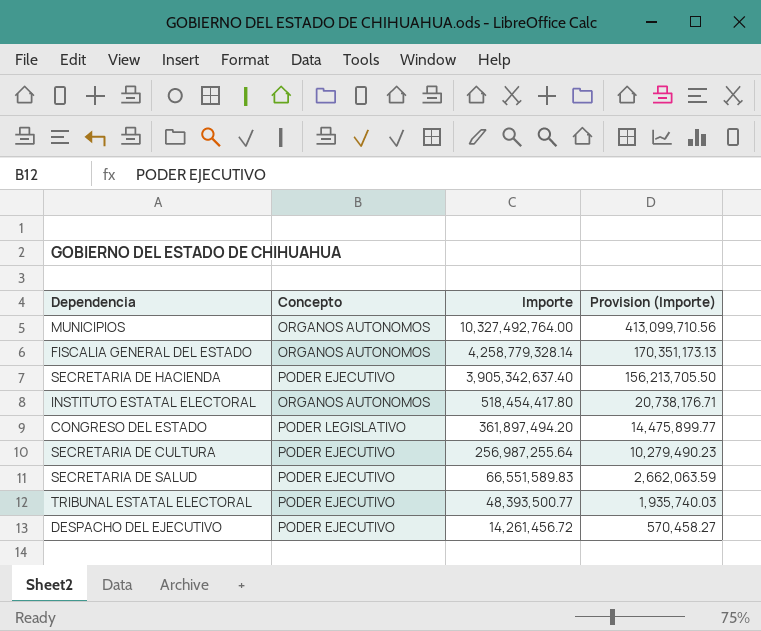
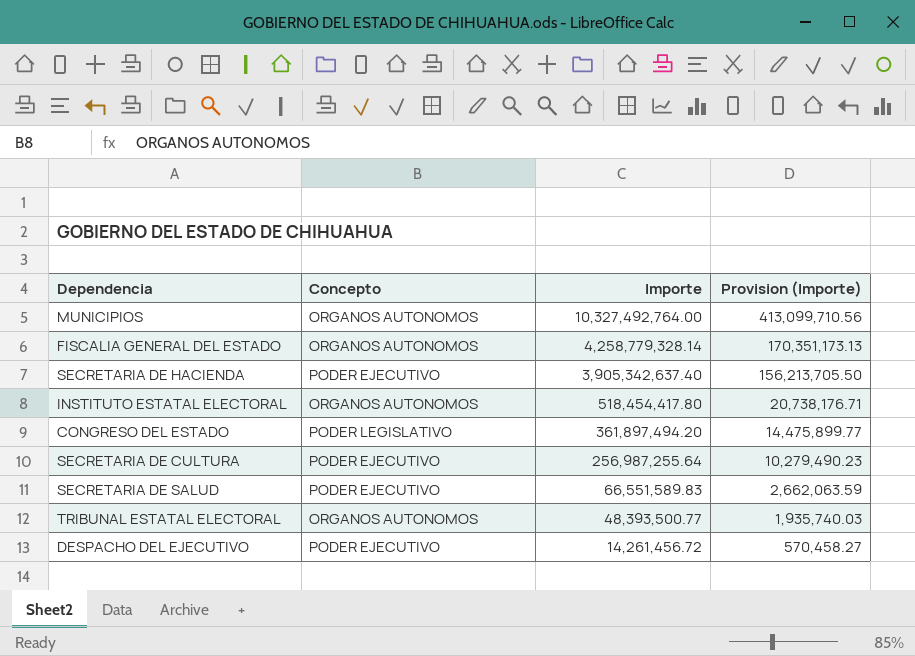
TRIBUNAL ESTATAL ELECTORAL | Concepto: PODER EJECUTIVO -> ORGANOS AUTONOMOS

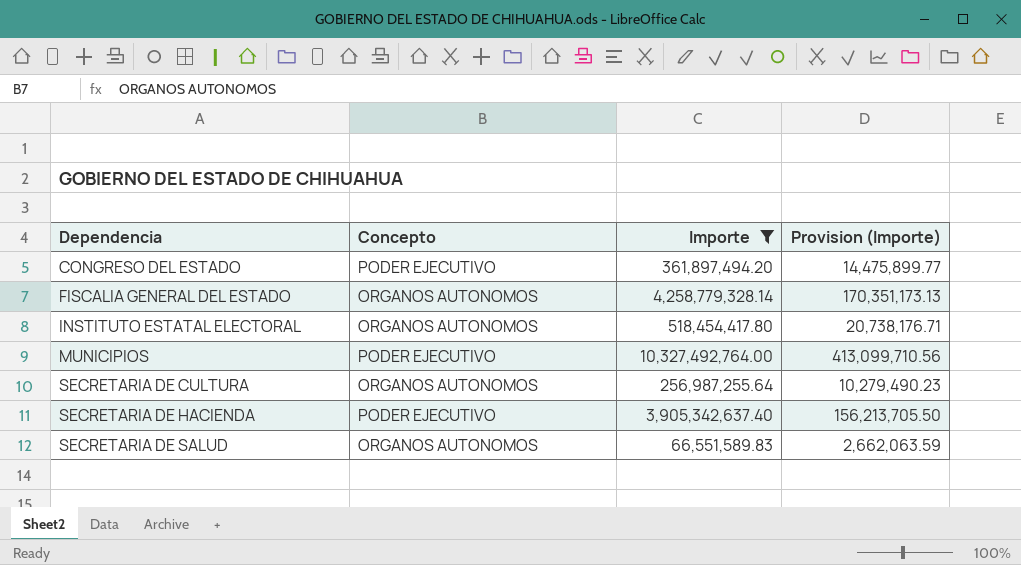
filter: none -> Importe >= 66,551,589.83
row order: Importe descending -> Dependencia ascending
CONGRESO DEL ESTADO | Concepto: PODER LEGISLATIVO -> PODER EJECUTIVO
MUNICIPIOS | Concepto: ORGANOS AUTONOMOS -> PODER EJECUTIVO
SECRETARIA DE CULTURA | Concepto: PODER EJECUTIVO -> ORGANOS AUTONOMOS
SECRETARIA DE SALUD | Concepto: PODER EJECUTIVO -> ORGANOS AUTONOMOS

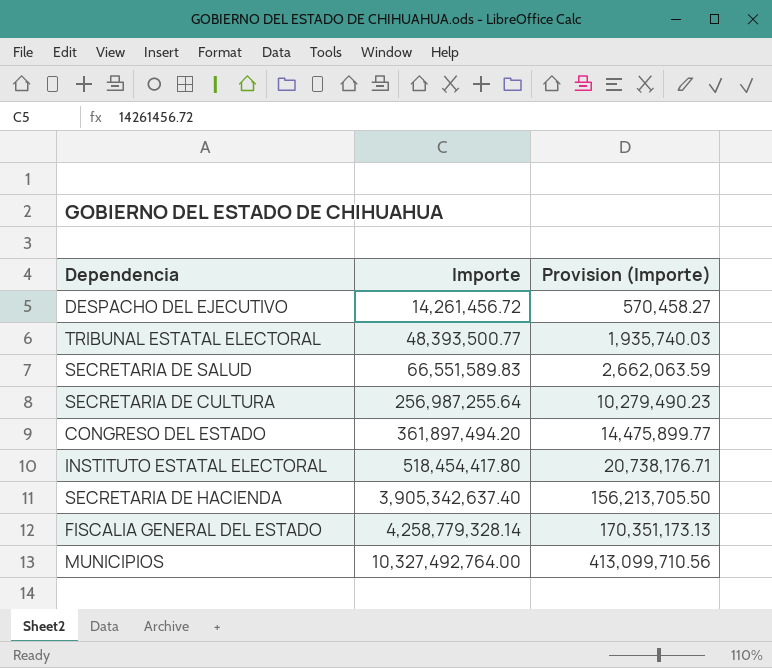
filter: Importe >= 66,551,589.83 -> none
row order: Dependencia ascending -> Importe ascending
column Concepto | position: 2 -> none

